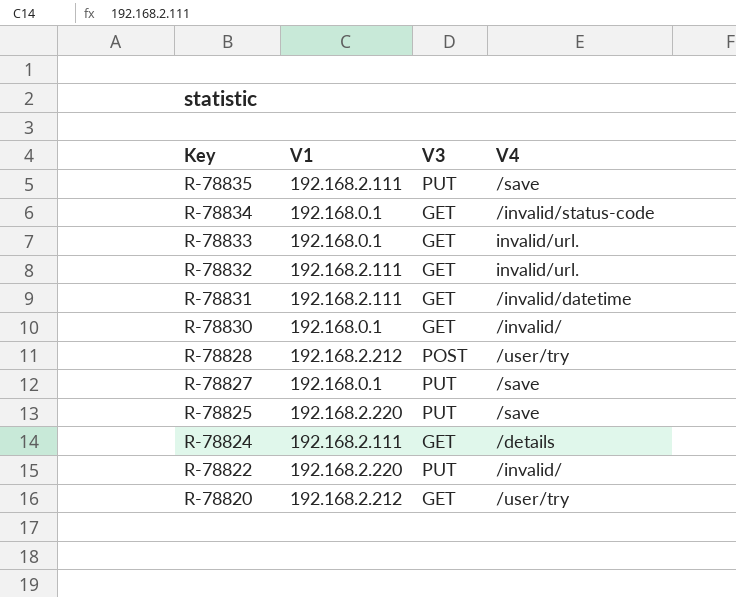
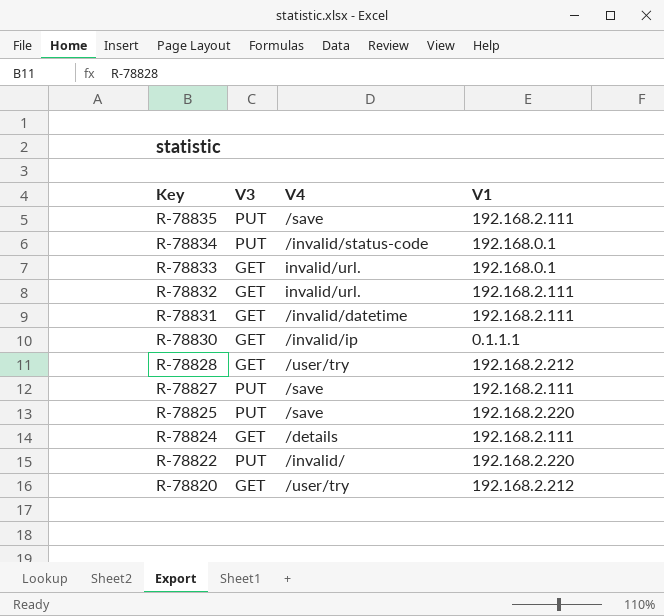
column V1 | position: 2 -> 4
R-78834 | V3: GET -> PUT
R-78830 | V4: /invalid/ -> /invalid/ip
R-78830 | V1: 192.168.0.1 -> 0.1.1.1
R-78828 | V3: POST -> GET
R-78827 | V1: 192.168.0.1 -> 192.168.2.111

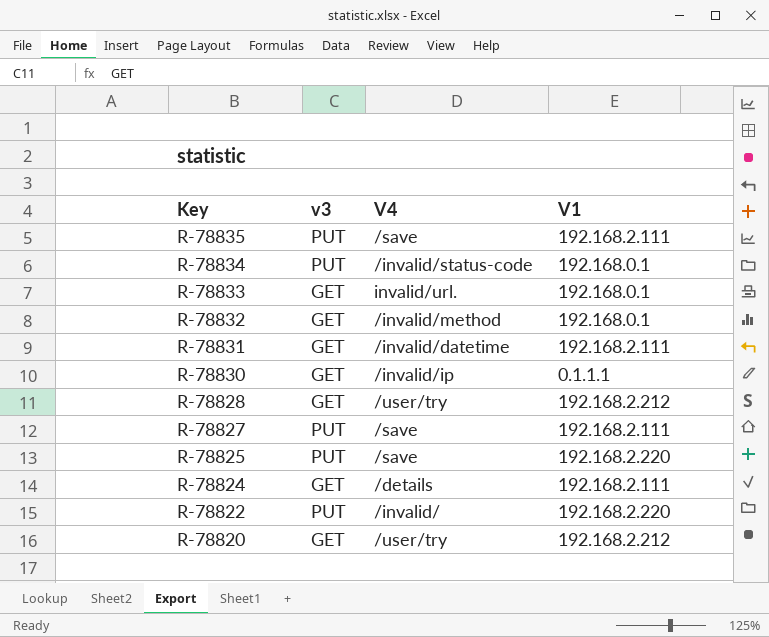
column name: V3 -> v3
R-78832 | V4: invalid/url. -> /invalid/method
R-78832 | V1: 192.168.2.111 -> 192.168.0.1

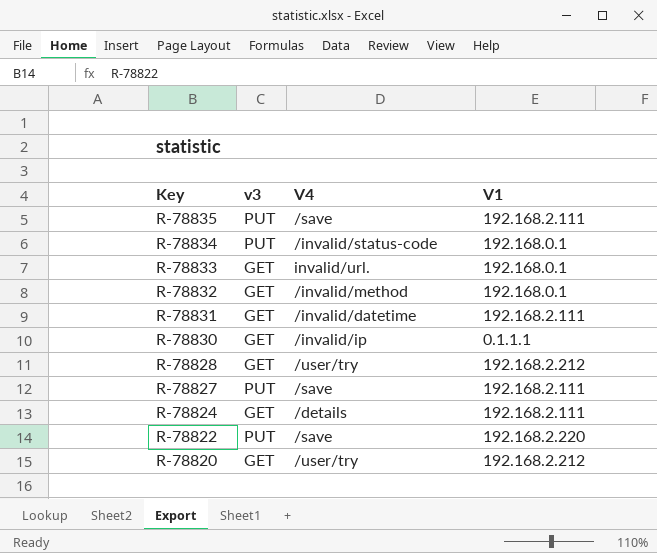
row R-78825: PUT | /save | 192.168.2.220 -> none
R-78822 | V4: /invalid/ -> /save

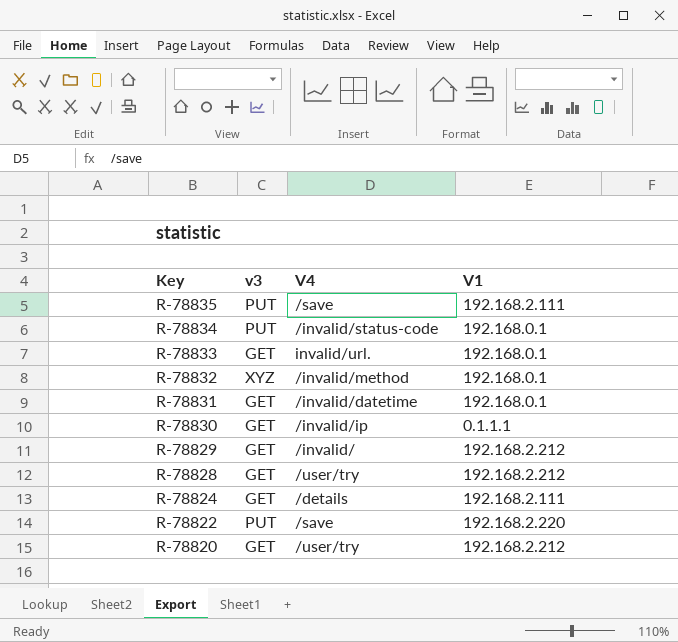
row R-78827: PUT | /save | 192.168.2.111 -> none
R-78832 | v3: GET -> XYZ
R-78831 | V1: 192.168.2.111 -> 192.168.0.1
row R-78829: none -> GET | /invalid/ | 192.168.2.212

